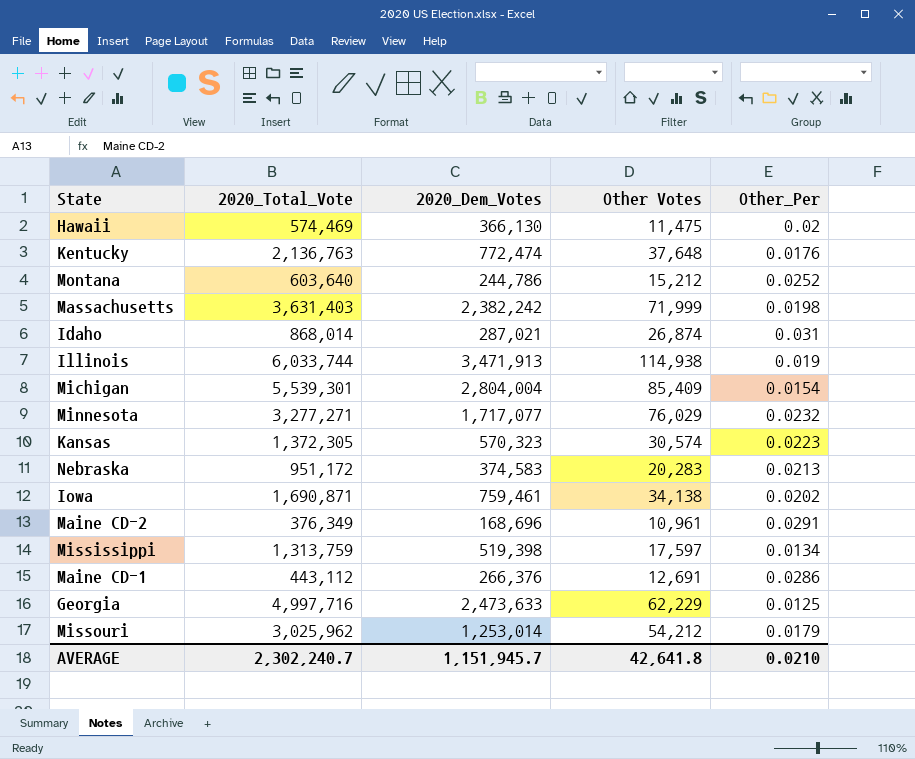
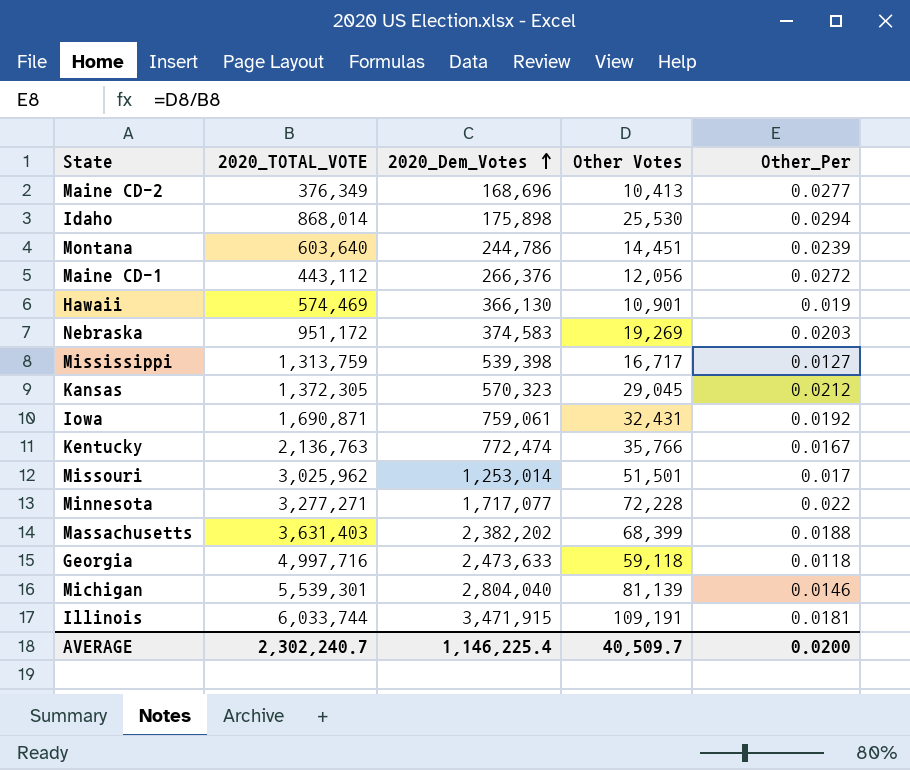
row order: none -> 2020_Dem_Votes ascending
column name: 2020_Total_Vote -> 2020_TOTAL_VOTE
Maine CD-2 | Other Votes: 10,961 -> 10,413
Maine CD-2 | Other_Per: 0.0291 -> 0.0277
Idaho | 2020_Dem_Votes: 287,021 -> 175,898
Idaho | Other Votes: 26,874 -> 25,530
Idaho | Other_Per: 0.031 -> 0.0294
Montana | Other Votes: 15,212 -> 14,451
Montana | Other_Per: 0.0252 -> 0.0239
Maine CD-1 | Other Votes: 12,691 -> 12,056
Maine CD-1 | Other_Per: 0.0286 -> 0.0272
Hawaii | Other Votes: 11,475 -> 10,901
Hawaii | Other_Per: 0.02 -> 0.019
Nebraska | Other Votes: 20,283 -> 19,269
Nebraska | Other_Per: 0.0213 -> 0.0203
Mississippi | 2020_Dem_Votes: 519,398 -> 539,398
Mississippi | Other Votes: 17,597 -> 16,717
Mississippi | Other_Per: 0.0134 -> 0.0127
Kansas | Other Votes: 30,574 -> 29,045
Kansas | Other_Per: 0.0223 -> 0.0212
Iowa | 2020_Dem_Votes: 759,461 -> 759,061
Iowa | Other Votes: 34,138 -> 32,431
Iowa | Other_Per: 0.0202 -> 0.0192
Kentucky | Other Votes: 37,648 -> 35,766
Kentucky | Other_Per: 0.0176 -> 0.0167
Missouri | Other Votes: 54,212 -> 51,501
Missouri | Other_Per: 0.0179 -> 0.017
Minnesota | Other Votes: 76,029 -> 72,228
Minnesota | Other_Per: 0.0232 -> 0.022
Massachusetts | 2020_Dem_Votes: 2,382,242 -> 2,382,202
Massachusetts | Other Votes: 71,999 -> 68,399
Massachusetts | Other_Per: 0.0198 -> 0.0188
Georgia | Other Votes: 62,229 -> 59,118
Georgia | Other_Per: 0.0125 -> 0.0118
Michigan | 2020_Dem_Votes: 2,804,004 -> 2,804,040
Michigan | Other Votes: 85,409 -> 81,139
Michigan | Other_Per: 0.0154 -> 0.0146
Illinois | 2020_Dem_Votes: 3,471,913 -> 3,471,915
Illinois | Other Votes: 114,938 -> 109,191
Illinois | Other_Per: 0.019 -> 0.0181
AVERAGE | 2020_Dem_Votes: 1,151,945.7 -> 1,146,225.4
AVERAGE | Other Votes: 42,641.8 -> 40,509.7
AVERAGE | Other_Per: 0.0210 -> 0.0200

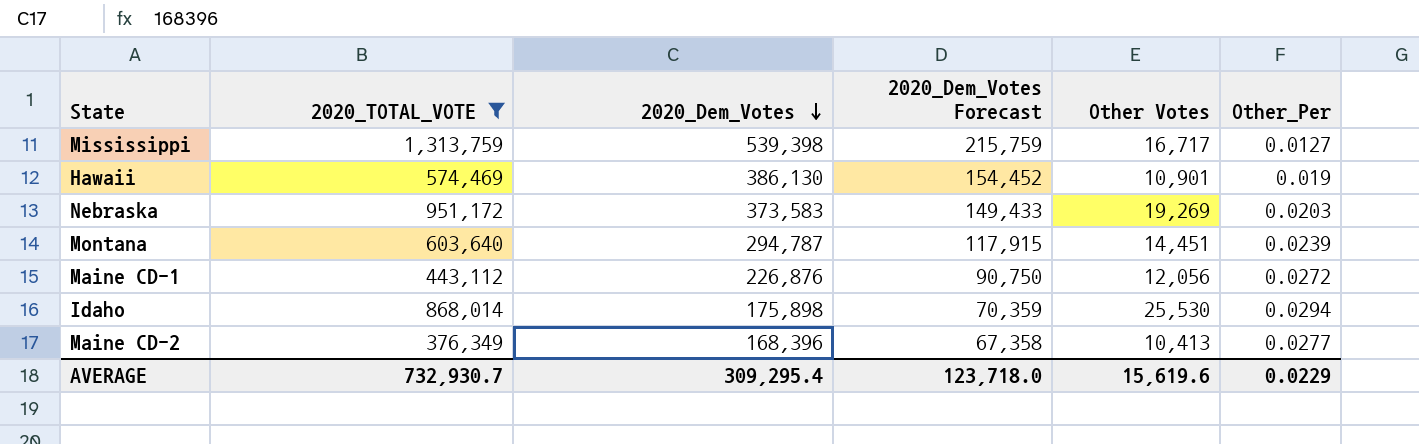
filter: none -> 2020_TOTAL_VOTE <= 1,313,759
row order: 2020_Dem_Votes ascending -> 2020_Dem_Votes descending
column 2020_Dem_Votes Forecast | formula: none -> [2020_Dem_Votes] * 0.4
Hawaii | 2020_Dem_Votes: 366,130 -> 386,130
Nebraska | 2020_Dem_Votes: 374,583 -> 373,583
Montana | 2020_Dem_Votes: 244,786 -> 294,787
Maine CD-1 | 2020_Dem_Votes: 266,376 -> 226,876
Maine CD-2 | 2020_Dem_Votes: 168,696 -> 168,396
AVERAGE | 2020_TOTAL_VOTE: 2,302,240.7 -> 732,930.7
AVERAGE | 2020_Dem_Votes: 1,146,225.4 -> 309,295.4
AVERAGE | Other Votes: 40,509.7 -> 15,619.6
AVERAGE | Other_Per: 0.0200 -> 0.0229

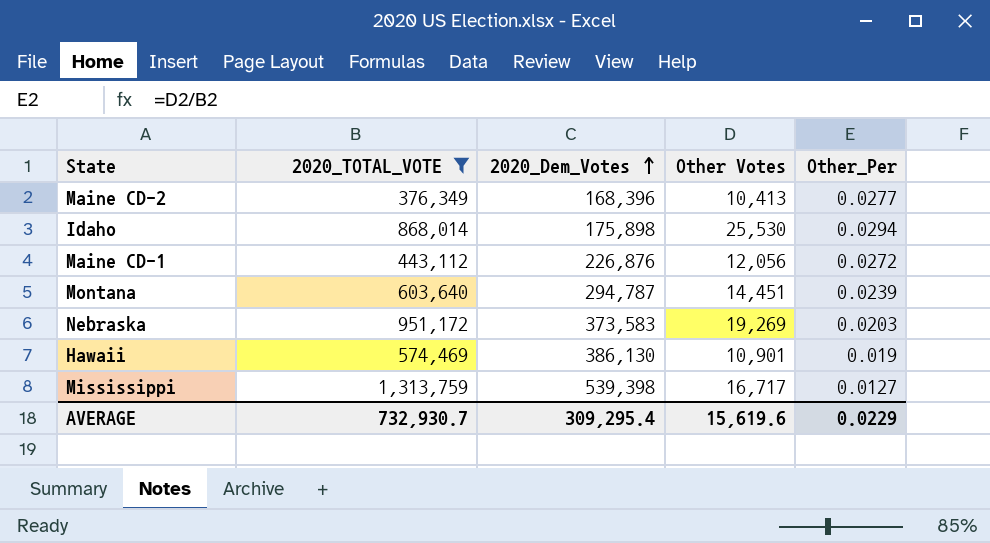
row order: 2020_Dem_Votes descending -> 2020_Dem_Votes ascending
column 2020_Dem_Votes Forecast | formula: [2020_Dem_Votes] * 0.4 -> none

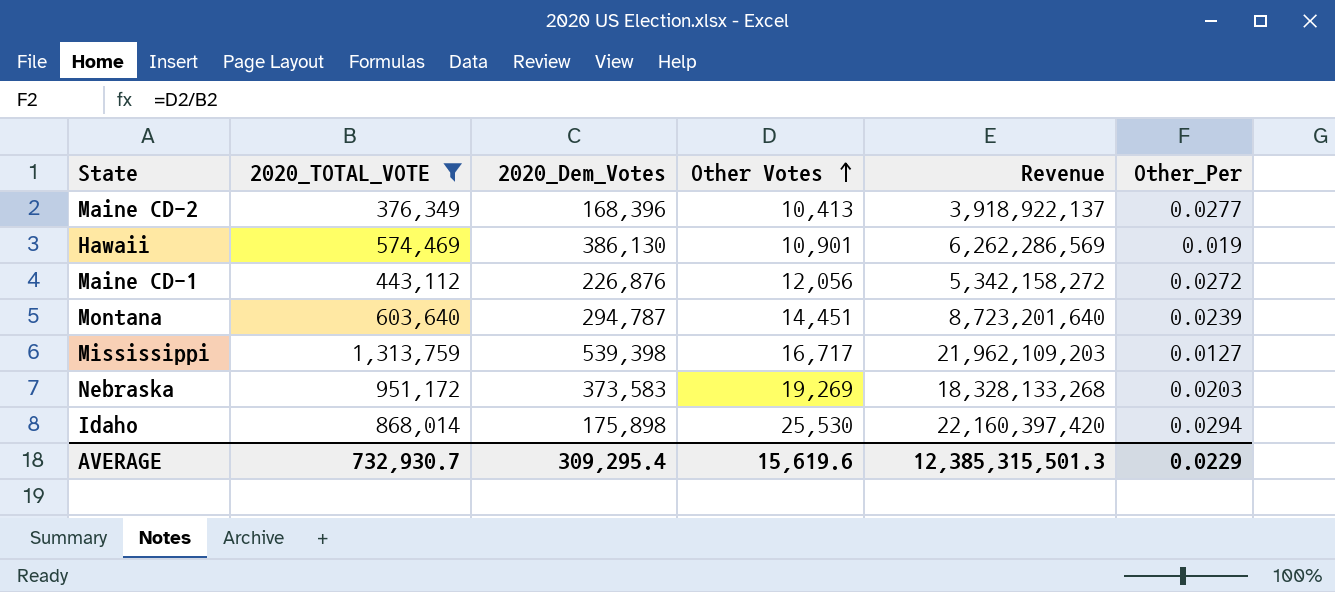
row order: 2020_Dem_Votes ascending -> Other Votes ascending
column Revenue | formula: none -> [2020_TOTAL_VOTE] * [Other Votes]

